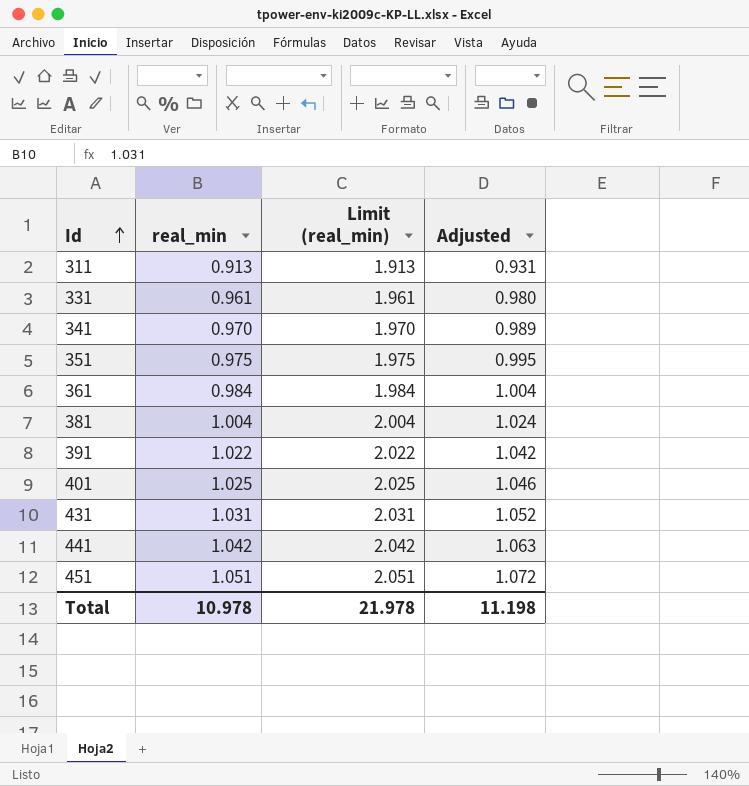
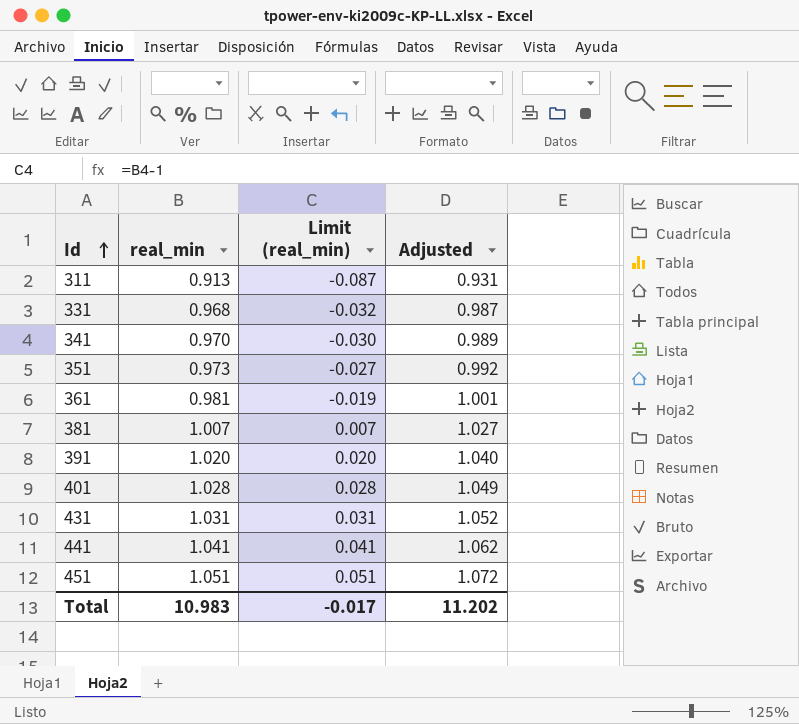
column Limit (real_min) | formula: [real_min] + 1 -> [real_min] - 1
331 | real_min: 0.961 -> 0.968
331 | Adjusted: 0.980 -> 0.987
351 | real_min: 0.975 -> 0.973
351 | Adjusted: 0.995 -> 0.992
361 | real_min: 0.984 -> 0.981
361 | Adjusted: 1.004 -> 1.001
381 | real_min: 1.004 -> 1.007
381 | Adjusted: 1.024 -> 1.027
391 | real_min: 1.022 -> 1.020
391 | Adjusted: 1.042 -> 1.040
401 | real_min: 1.025 -> 1.028
401 | Adjusted: 1.046 -> 1.049
441 | real_min: 1.042 -> 1.041
441 | Adjusted: 1.063 -> 1.062
Total | real_min: 10.978 -> 10.983
Total | Limit (real_min): 21.978 -> -0.017
Total | Adjusted: 11.198 -> 11.202

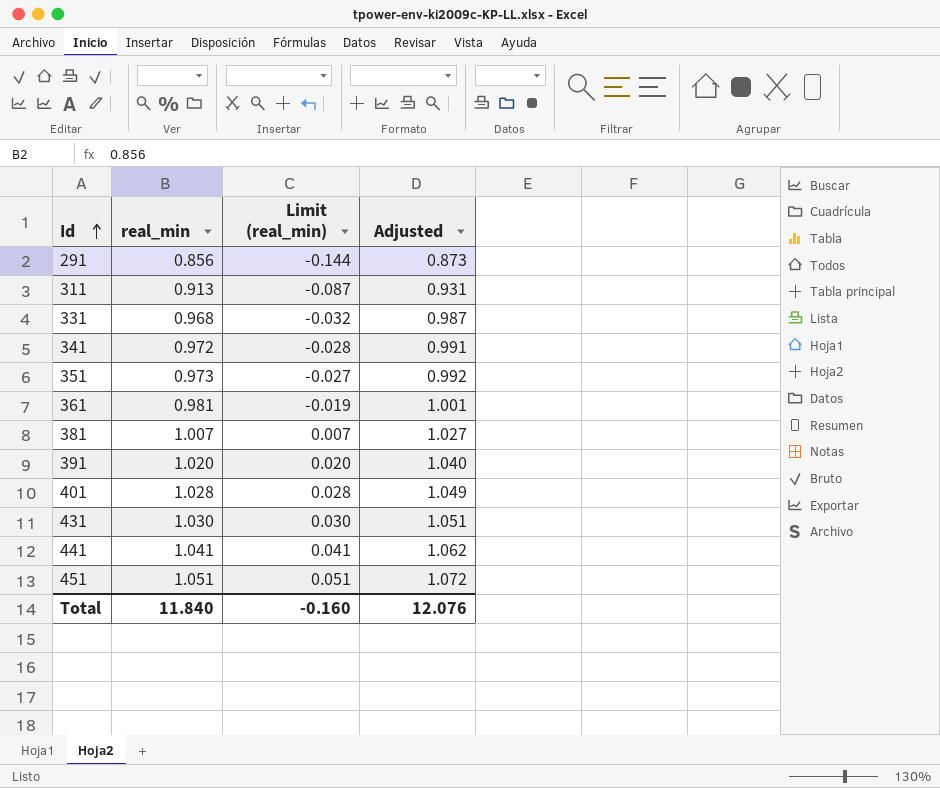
row 291: none -> 0.856 | -0.144 | 0.873
341 | real_min: 0.970 -> 0.972
341 | Limit (real_min): -0.030 -> -0.028
341 | Adjusted: 0.989 -> 0.991
431 | real_min: 1.031 -> 1.030
431 | Limit (real_min): 0.031 -> 0.030
431 | Adjusted: 1.052 -> 1.051
Total | real_min: 10.983 -> 11.840
Total | Limit (real_min): -0.017 -> -0.160
Total | Adjusted: 11.202 -> 12.076

